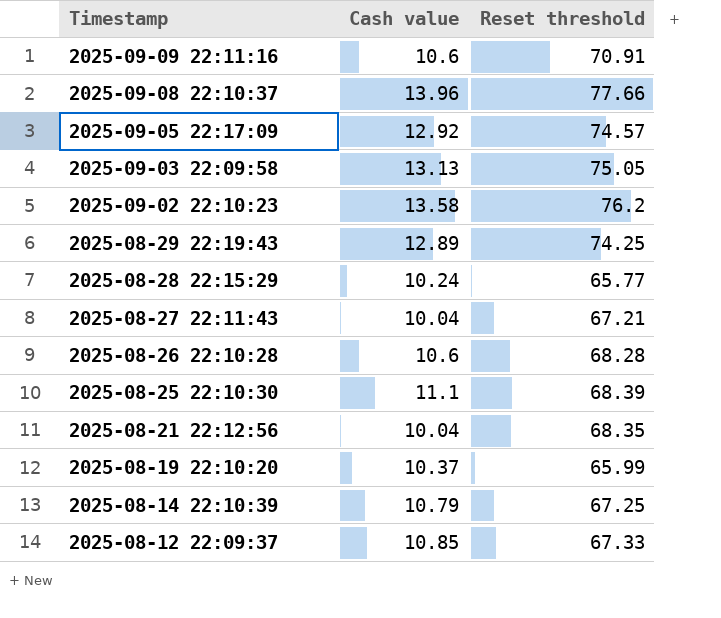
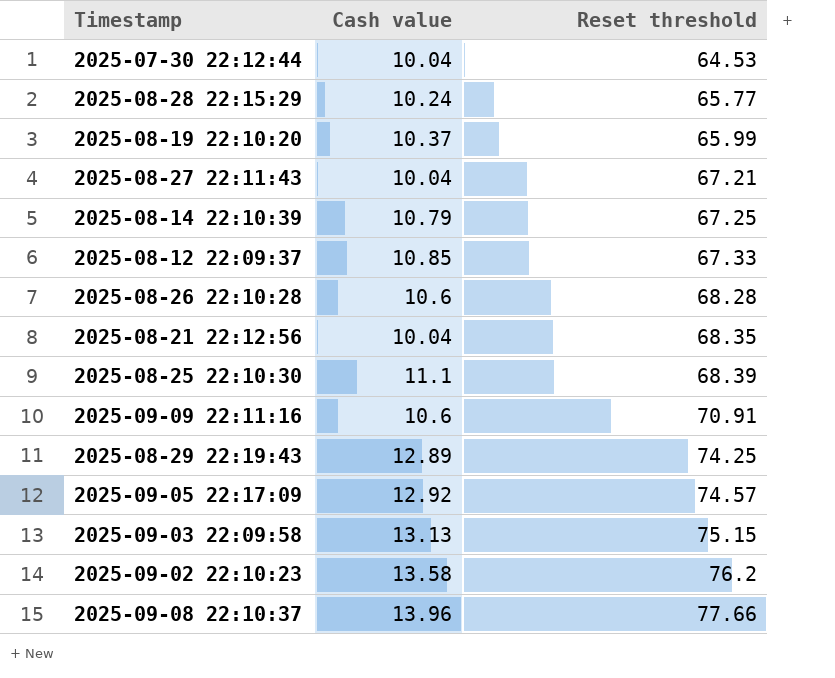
row order: Timestamp descending -> Reset threshold ascending
row 2025-07-30 22:12:44: none -> 10.04 | 64.53
2025-09-03 22:09:58 | Reset threshold: 75.05 -> 75.15

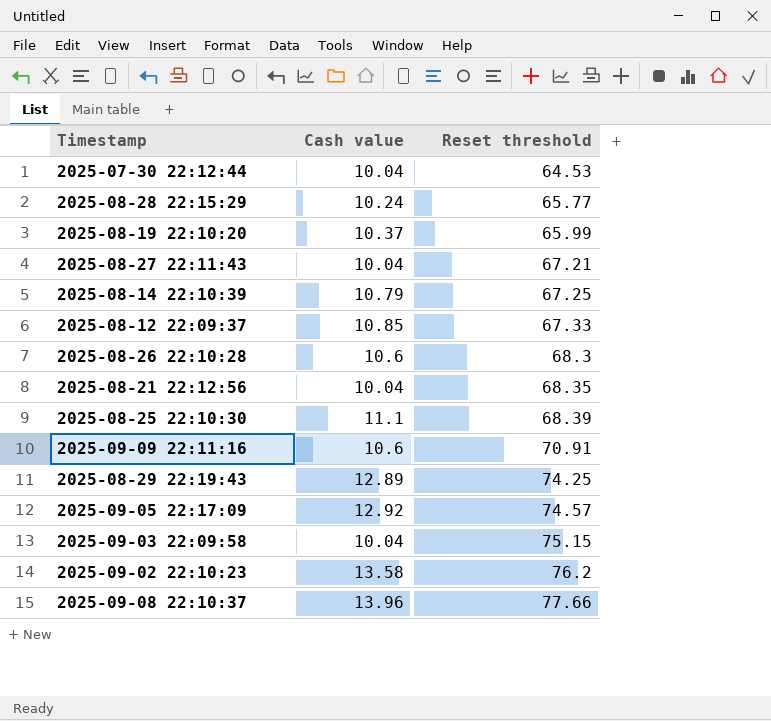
2025-08-26 22:10:28 | Reset threshold: 68.28 -> 68.3
2025-09-03 22:09:58 | Cash value: 13.13 -> 10.04

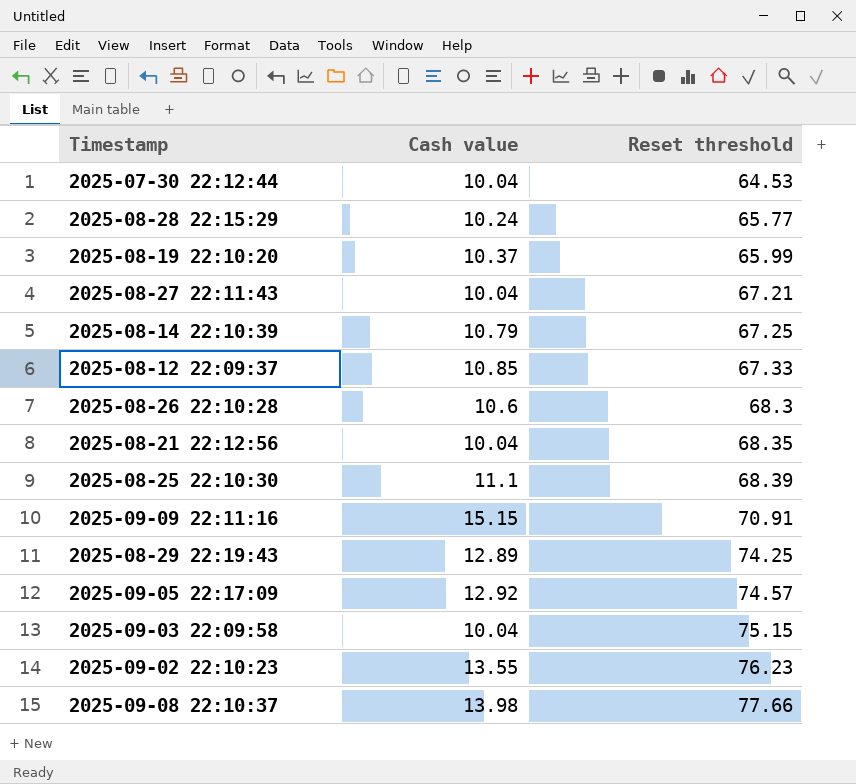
2025-09-09 22:11:16 | Cash value: 10.6 -> 15.15
2025-09-02 22:10:23 | Cash value: 13.58 -> 13.55
2025-09-02 22:10:23 | Reset threshold: 76.2 -> 76.23
2025-09-08 22:10:37 | Cash value: 13.96 -> 13.98

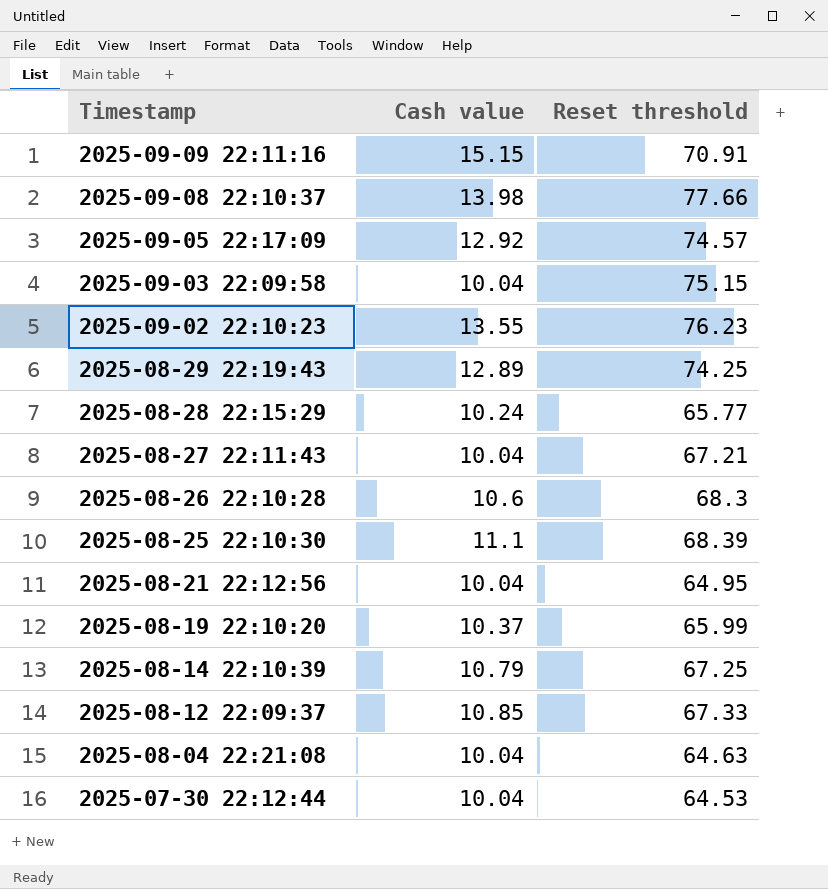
row order: Reset threshold ascending -> Timestamp descending
2025-08-21 22:12:56 | Reset threshold: 68.35 -> 64.95
row 2025-08-04 22:21:08: none -> 10.04 | 64.63

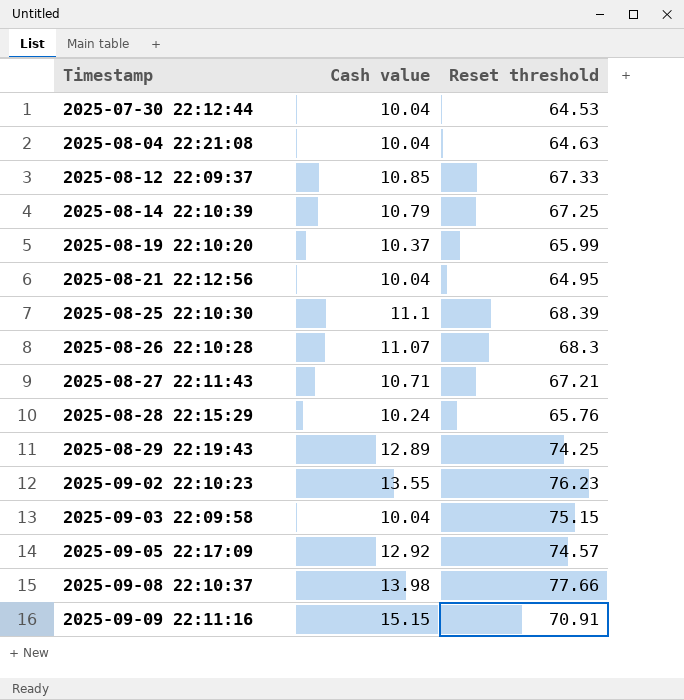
row order: Timestamp descending -> Timestamp ascending
2025-08-26 22:10:28 | Cash value: 10.6 -> 11.07
2025-08-27 22:11:43 | Cash value: 10.04 -> 10.71
2025-08-28 22:15:29 | Reset threshold: 65.77 -> 65.76

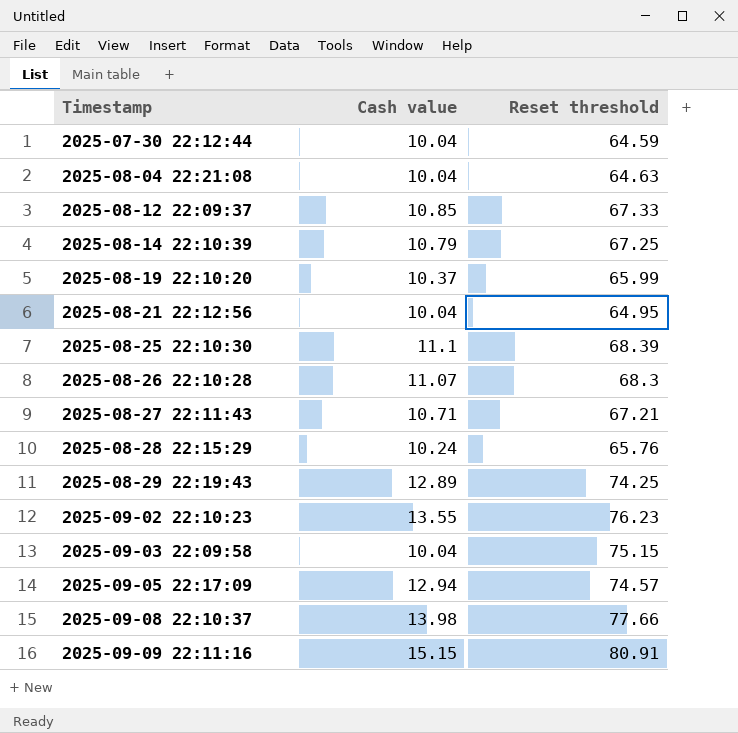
2025-07-30 22:12:44 | Reset threshold: 64.53 -> 64.59
2025-09-05 22:17:09 | Cash value: 12.92 -> 12.94
2025-09-09 22:11:16 | Reset threshold: 70.91 -> 80.91

